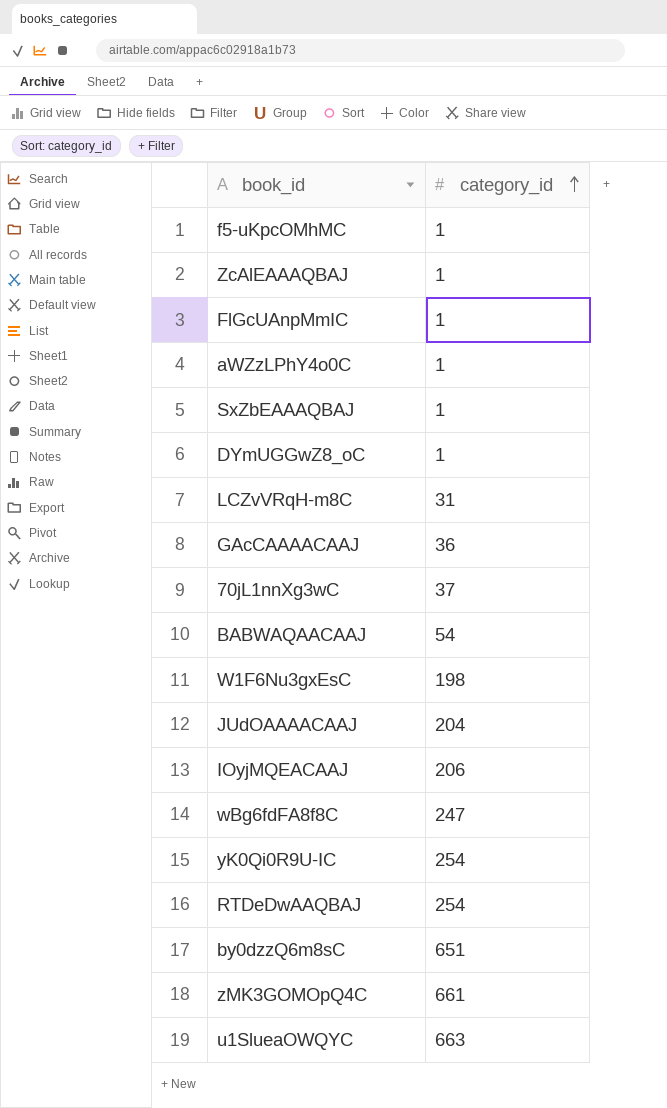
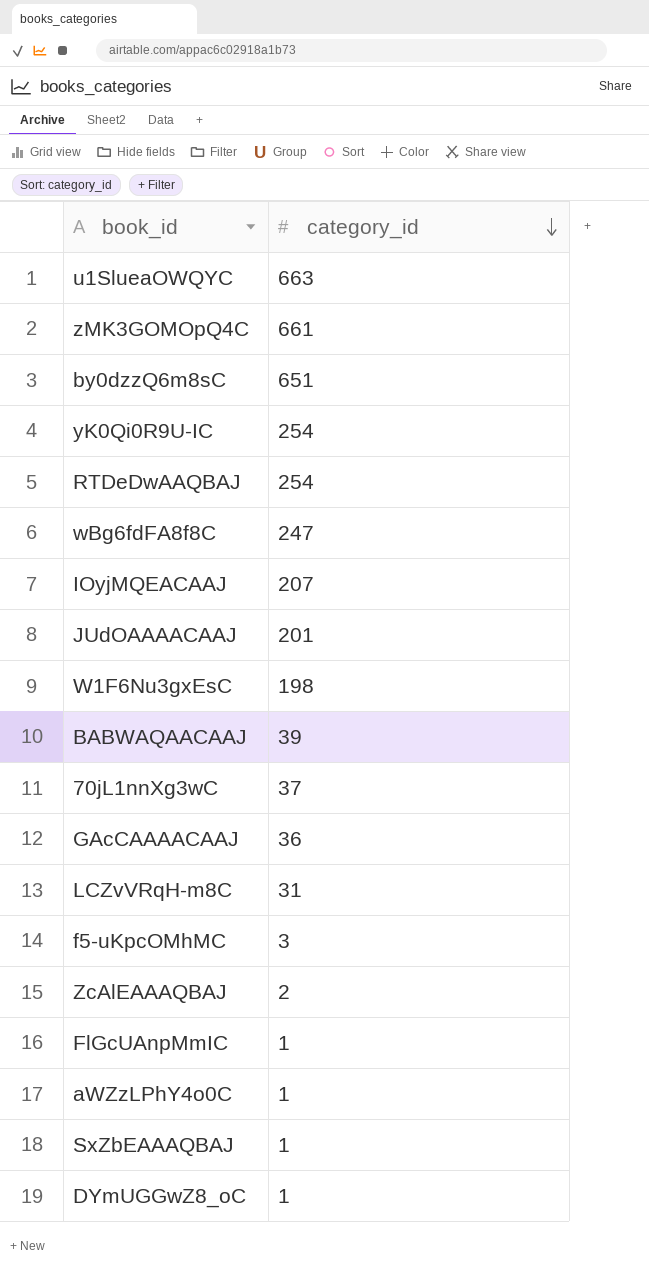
row order: category_id ascending -> category_id descending
IOyjMQEACAAJ | category_id: 206 -> 207
JUdOAAAACAAJ | category_id: 204 -> 201
BABWAQAACAAJ | category_id: 54 -> 39
f5-uKpcOMhMC | category_id: 1 -> 3
ZcAlEAAAQBAJ | category_id: 1 -> 2

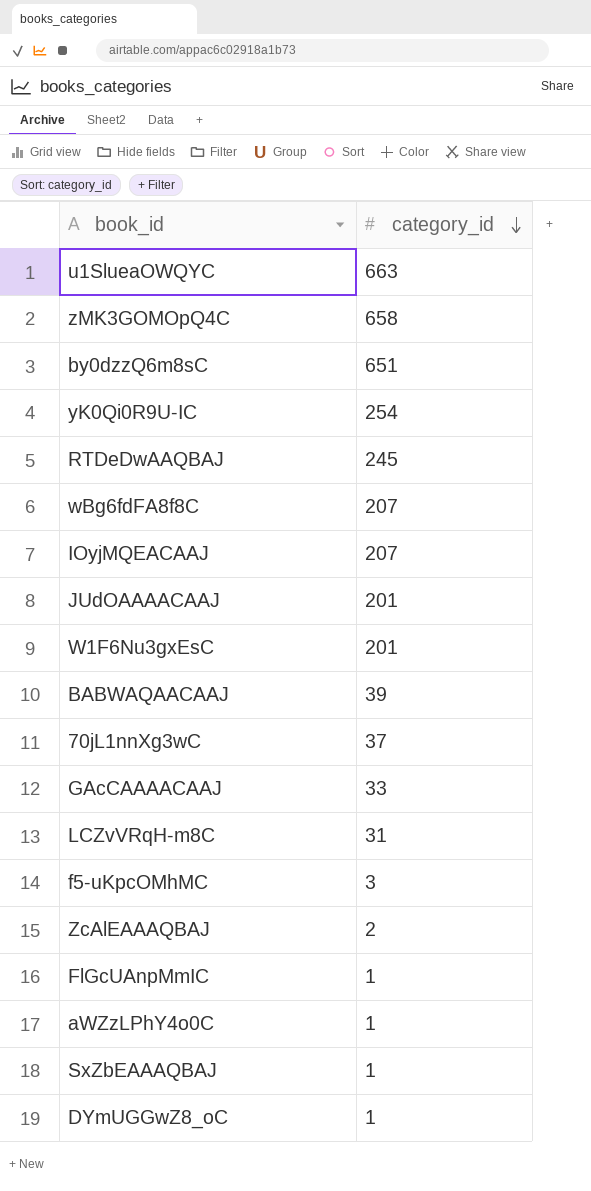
zMK3GOMOpQ4C | category_id: 661 -> 658
RTDeDwAAQBAJ | category_id: 254 -> 245
wBg6fdFA8f8C | category_id: 247 -> 207
W1F6Nu3gxEsC | category_id: 198 -> 201
GAcCAAAACAAJ | category_id: 36 -> 33

